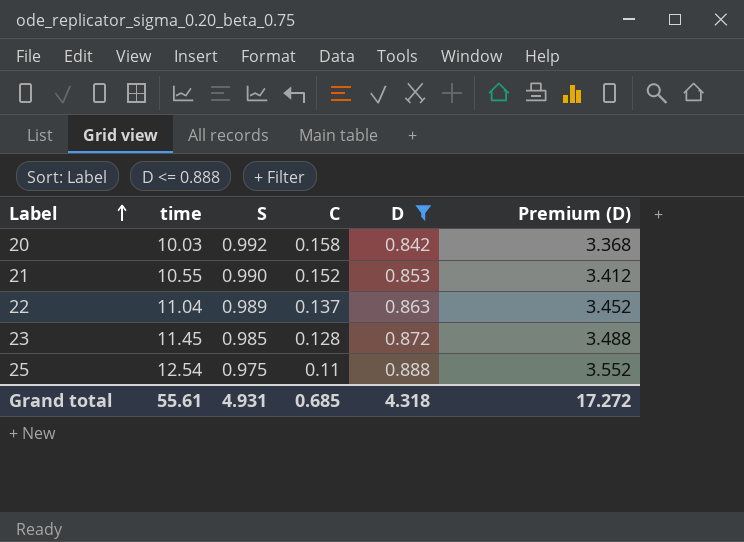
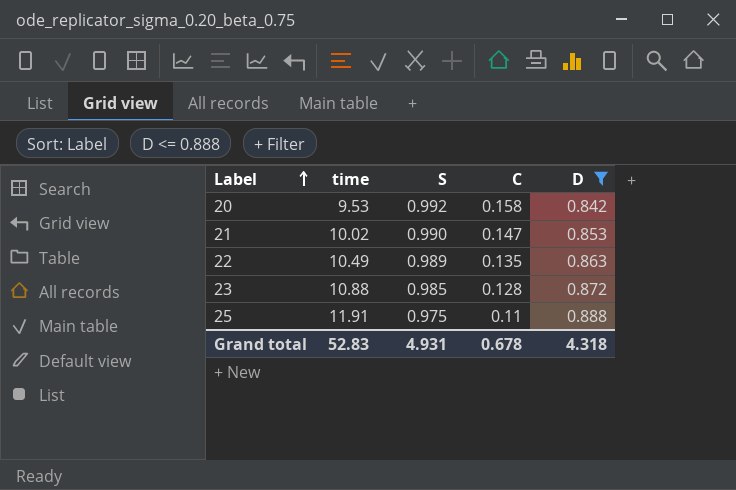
column Premium (D) | formula: [D] * 4 -> none
20 | time: 10.03 -> 9.53
21 | time: 10.55 -> 10.02
21 | C: 0.152 -> 0.147
22 | time: 11.04 -> 10.49
22 | C: 0.137 -> 0.135
23 | time: 11.45 -> 10.88
25 | time: 12.54 -> 11.91
Grand total | time: 55.61 -> 52.83
Grand total | C: 0.685 -> 0.678

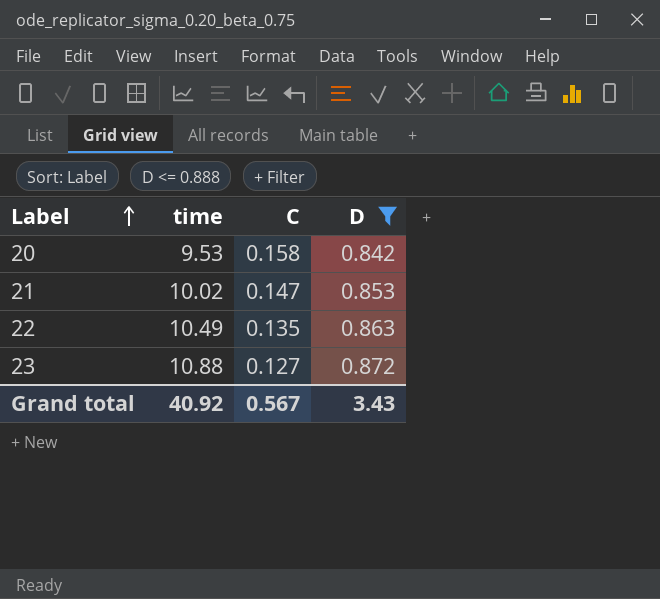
column S | position: 3 -> none
row 25: 11.91 | 0.975 | 0.11 | 0.888 -> none
23 | C: 0.128 -> 0.127
Grand total | time: 52.83 -> 40.92
Grand total | C: 0.678 -> 0.567
Grand total | D: 4.318 -> 3.43

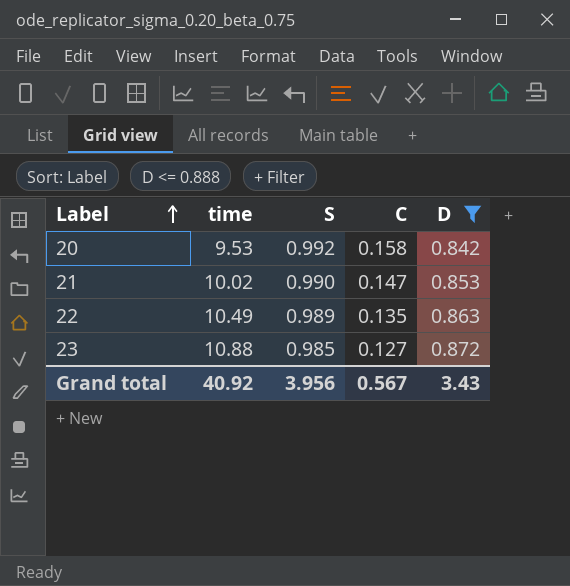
column S | position: none -> 3

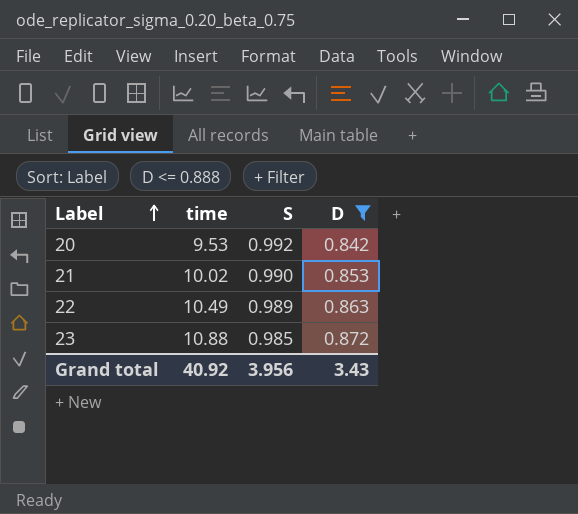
column C | position: 4 -> none

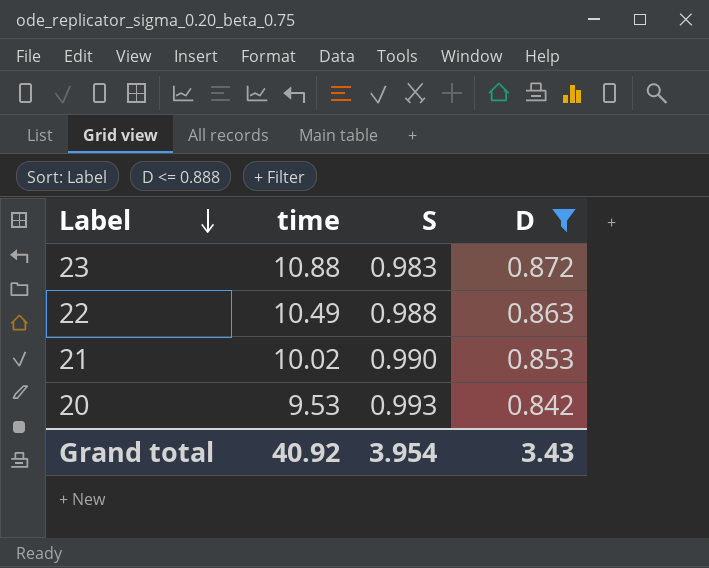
row order: Label ascending -> Label descending
23 | S: 0.985 -> 0.983
22 | S: 0.989 -> 0.988
20 | S: 0.992 -> 0.993
Grand total | S: 3.956 -> 3.954

